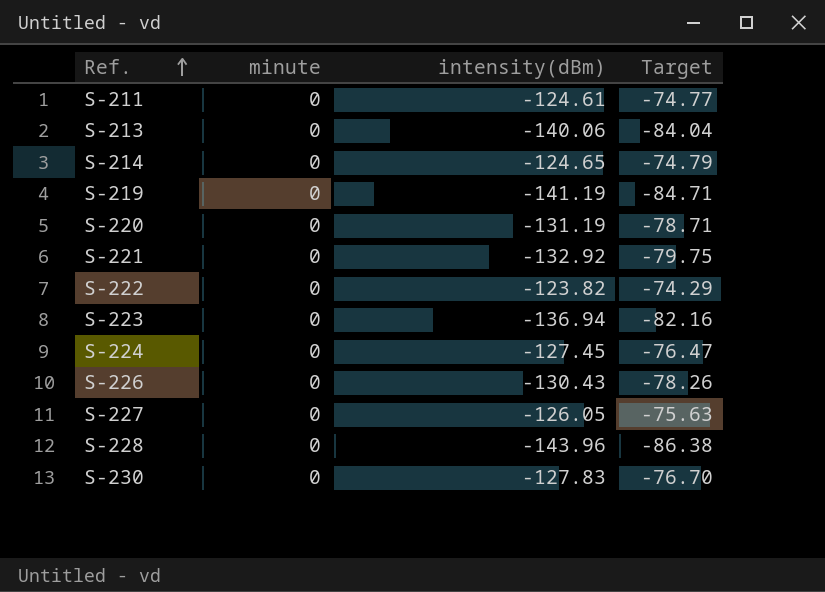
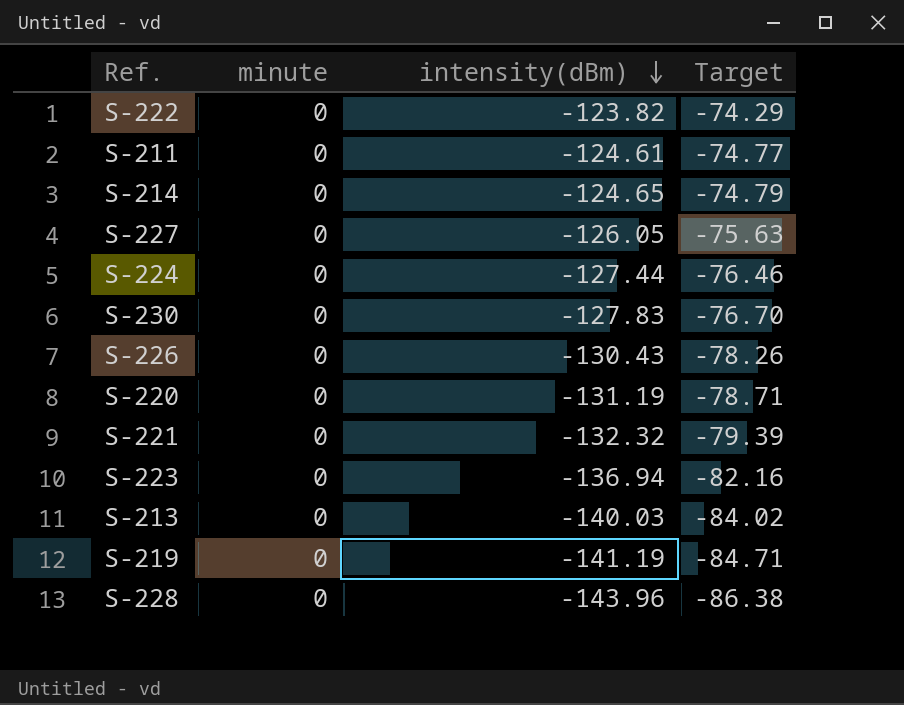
row order: Ref. ascending -> intensity(dBm) descending
S-224 | intensity(dBm): -127.45 -> -127.44
S-224 | Target: -76.47 -> -76.46
S-221 | intensity(dBm): -132.92 -> -132.32
S-221 | Target: -79.75 -> -79.39
S-213 | intensity(dBm): -140.06 -> -140.03
S-213 | Target: -84.04 -> -84.02

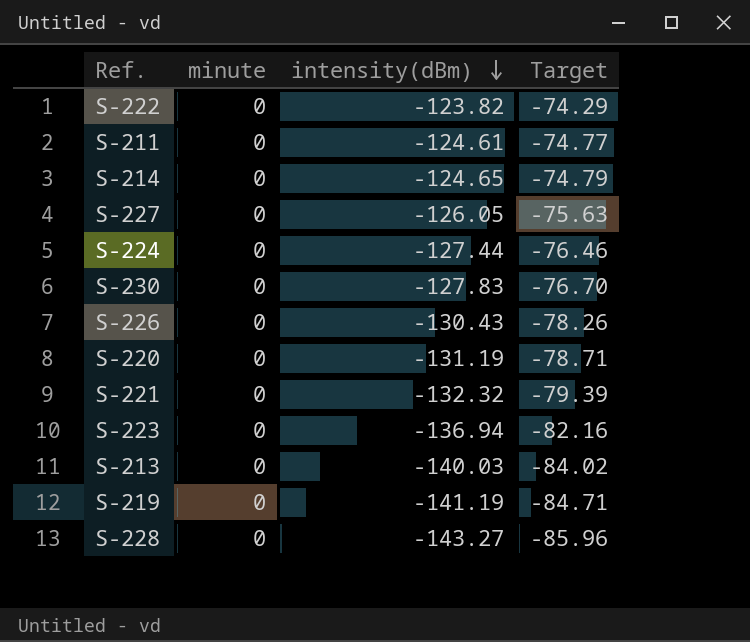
S-228 | intensity(dBm): -143.96 -> -143.27
S-228 | Target: -86.38 -> -85.96

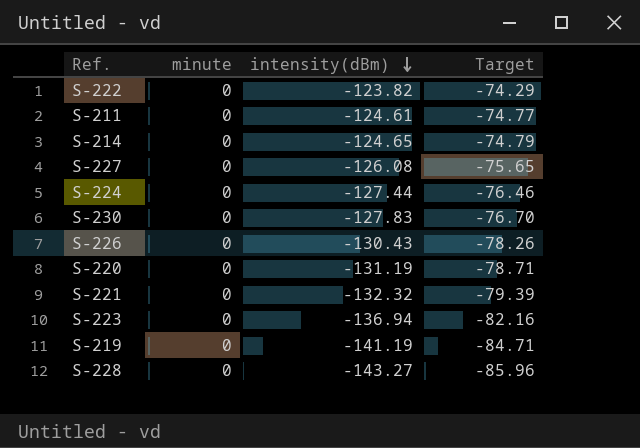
row S-213: 0 | -140.03 | -84.02 -> none
S-227 | intensity(dBm): -126.05 -> -126.08
S-227 | Target: -75.63 -> -75.65

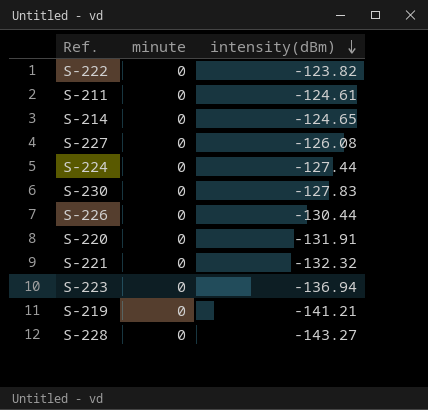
column Target | formula: [intensity(dBm)] * 0.6 -> none
S-226 | intensity(dBm): -130.43 -> -130.44
S-220 | intensity(dBm): -131.19 -> -131.91
S-219 | intensity(dBm): -141.19 -> -141.21

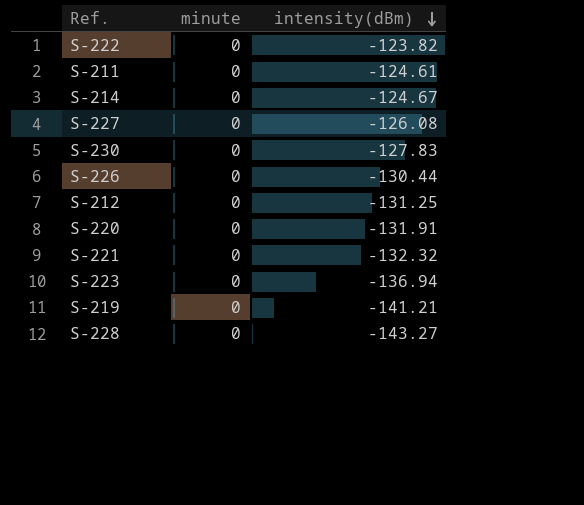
row S-224: 0 | -127.44 -> none
S-214 | intensity(dBm): -124.65 -> -124.67
row S-212: none -> 0 | -131.25

